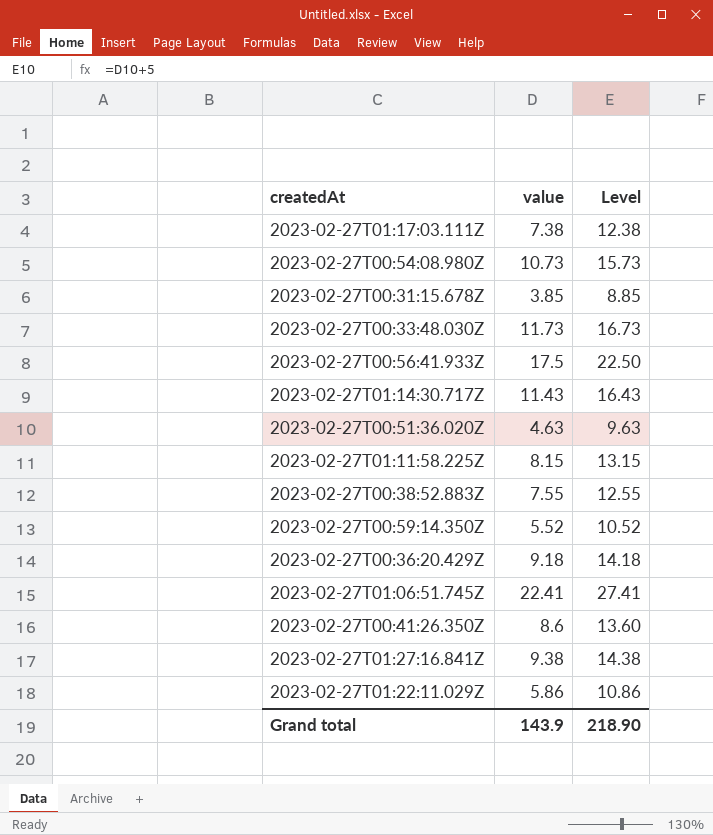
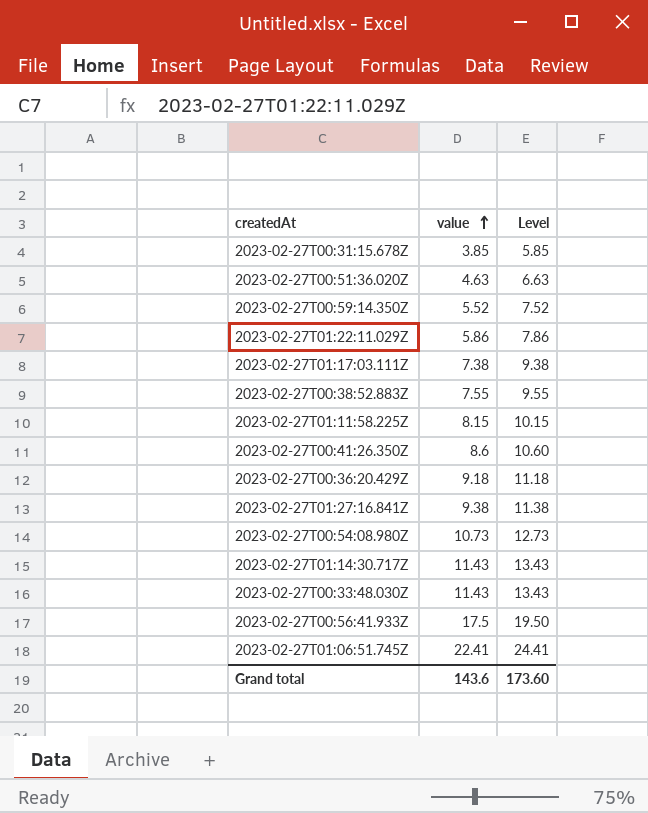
row order: none -> value ascending
column Level | formula: [value] + 5 -> [value] + 2
2023-02-27T00:33:48.030Z | value: 11.73 -> 11.43
Grand total | value: 143.9 -> 143.6
Grand total | Level: 218.90 -> 173.60

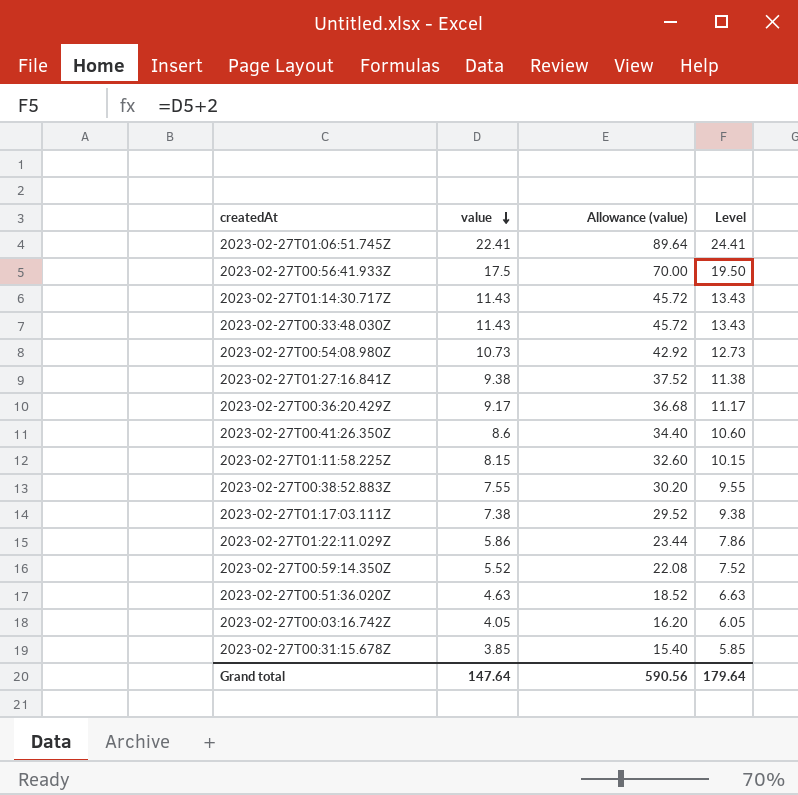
row order: value ascending -> value descending
column Allowance (value) | formula: none -> [value] * 4
2023-02-27T00:36:20.429Z | value: 9.18 -> 9.17
2023-02-27T00:36:20.429Z | Level: 11.18 -> 11.17
row 2023-02-27T00:03:16.742Z: none -> 4.05 | 16.20 | 6.05
Grand total | value: 143.6 -> 147.64
Grand total | Level: 173.60 -> 179.64

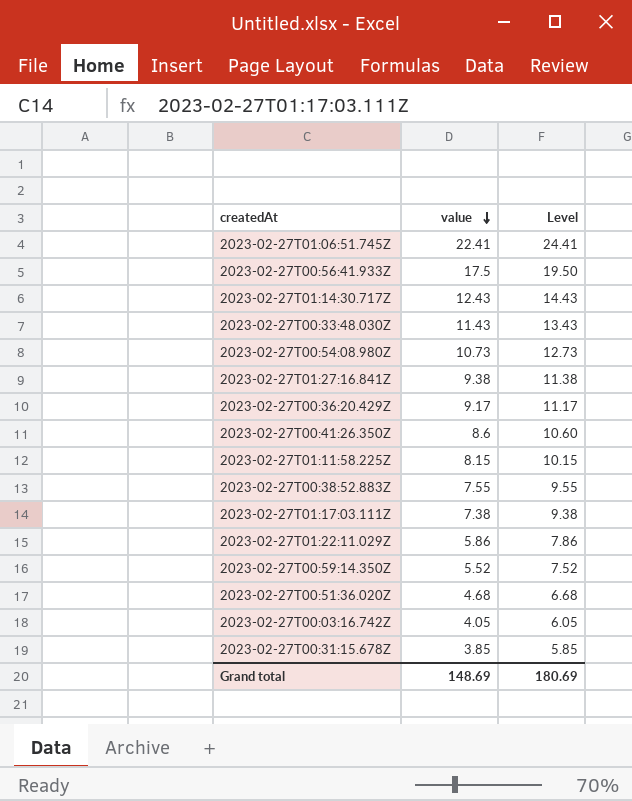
column Allowance (value) | formula: [value] * 4 -> none
2023-02-27T01:14:30.717Z | value: 11.43 -> 12.43
2023-02-27T01:14:30.717Z | Level: 13.43 -> 14.43
2023-02-27T00:51:36.020Z | value: 4.63 -> 4.68
2023-02-27T00:51:36.020Z | Level: 6.63 -> 6.68
Grand total | value: 147.64 -> 148.69
Grand total | Level: 179.64 -> 180.69

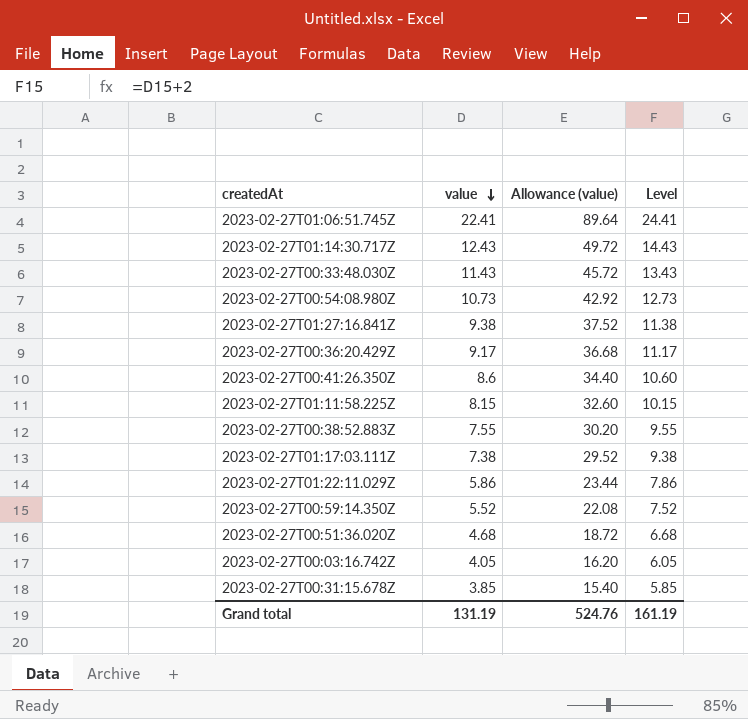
column Allowance (value) | formula: none -> [value] * 4
row 2023-02-27T00:56:41.933Z: 17.5 | 19.50 -> none
Grand total | value: 148.69 -> 131.19
Grand total | Level: 180.69 -> 161.19

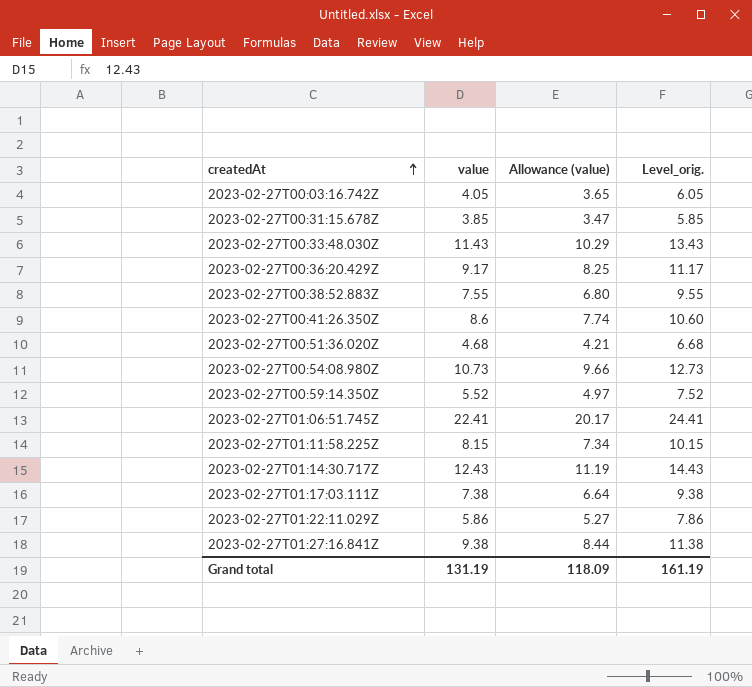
row order: value descending -> createdAt ascending
column Allowance (value) | formula: [value] * 4 -> [value] * 0.9
column name: Level -> Level_orig.
Grand total | Allowance (value): 524.76 -> 118.09

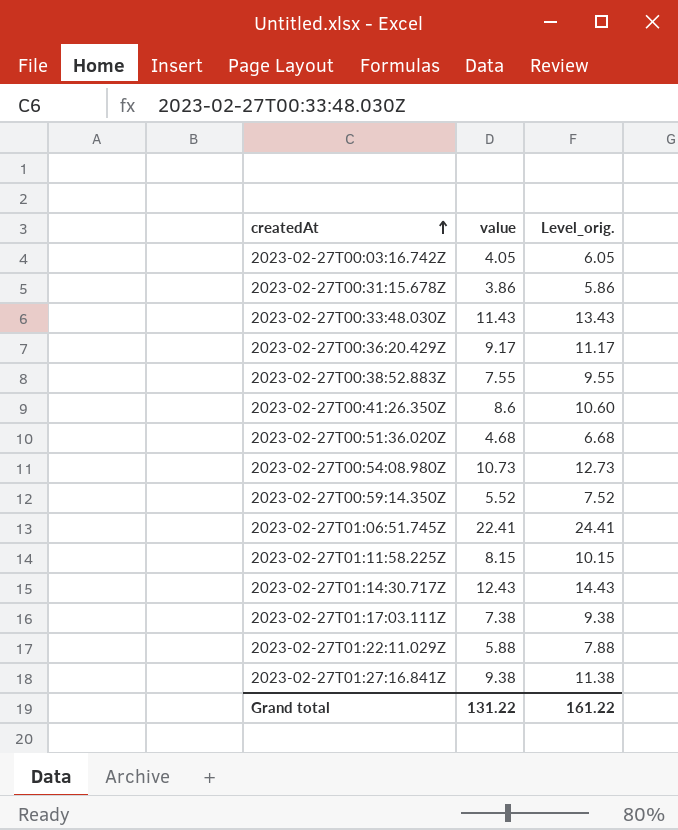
column Allowance (value) | formula: [value] * 0.9 -> none
2023-02-27T00:31:15.678Z | value: 3.85 -> 3.86
2023-02-27T00:31:15.678Z | Level_orig.: 5.85 -> 5.86
2023-02-27T01:22:11.029Z | value: 5.86 -> 5.88
2023-02-27T01:22:11.029Z | Level_orig.: 7.86 -> 7.88
Grand total | value: 131.19 -> 131.22
Grand total | Level_orig.: 161.19 -> 161.22

